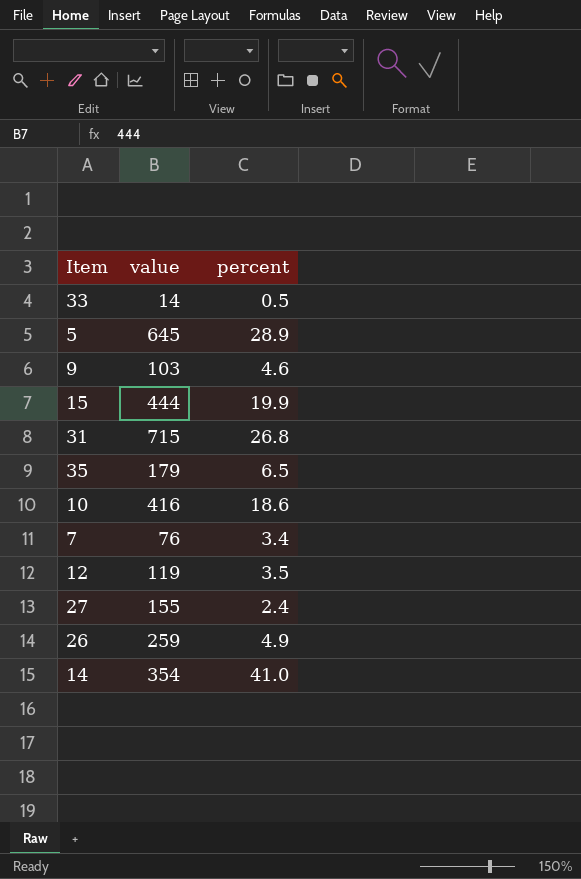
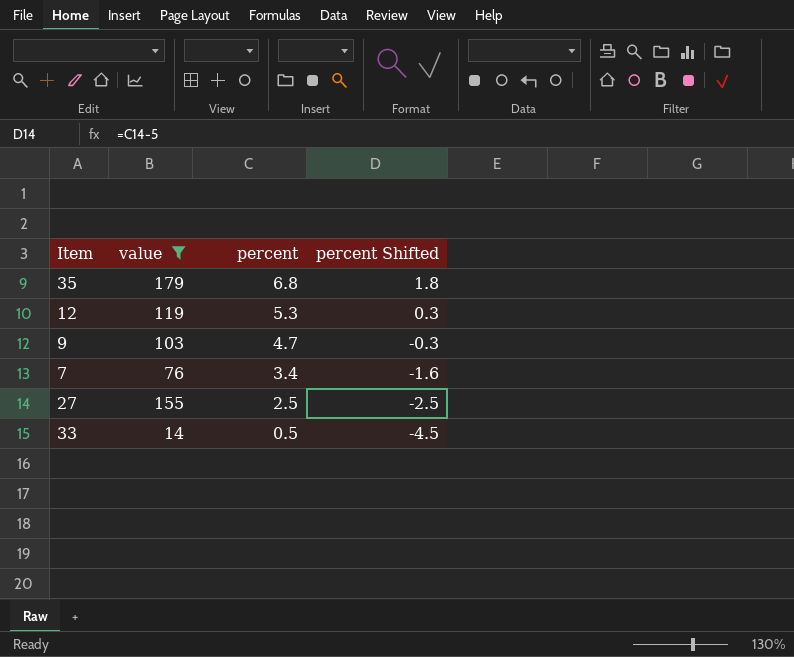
filter: none -> value <= 179
row order: none -> percent descending
column percent Shifted | formula: none -> [percent] - 5
35 | percent: 6.5 -> 6.8
12 | percent: 3.5 -> 5.3
9 | percent: 4.6 -> 4.7
27 | percent: 2.4 -> 2.5

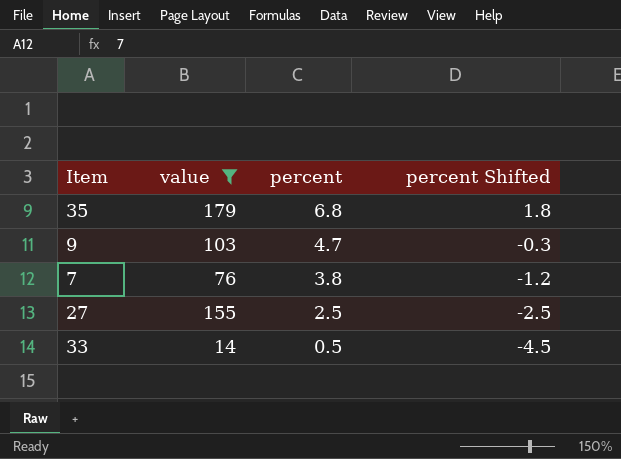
row 12: 119 | 5.3 | 0.3 -> none
7 | percent: 3.4 -> 3.8
7 | percent Shifted: -1.6 -> -1.2

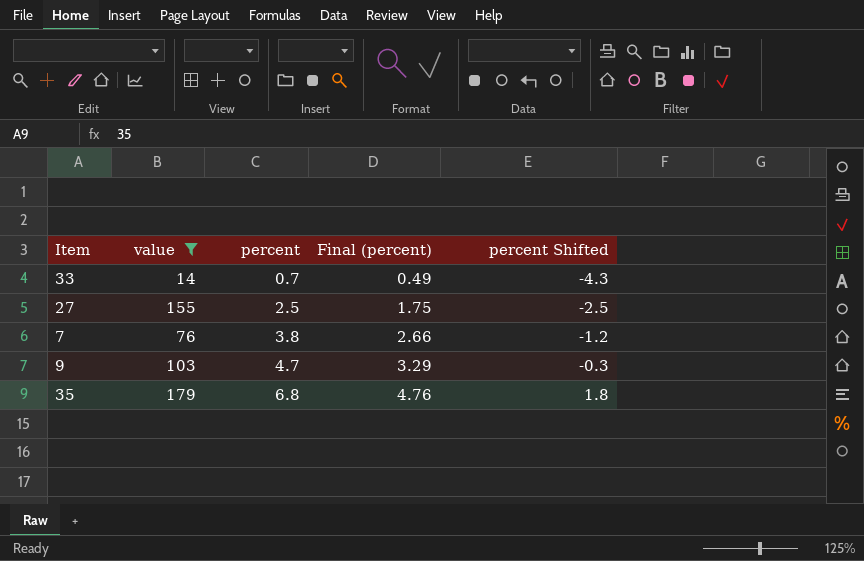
row order: percent descending -> percent ascending
column Final (percent) | formula: none -> [percent] * 0.7
33 | percent: 0.5 -> 0.7
33 | percent Shifted: -4.5 -> -4.3

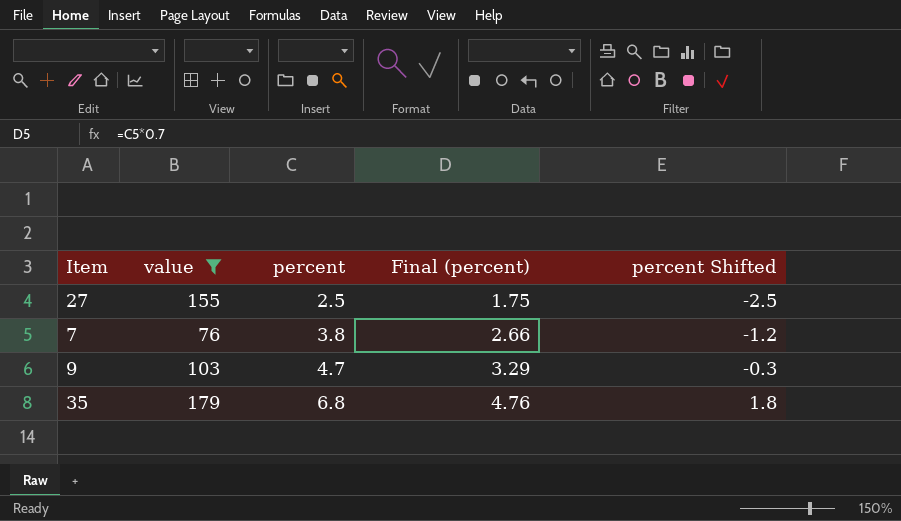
row 33: 14 | 0.7 | 0.49 | -4.3 -> none

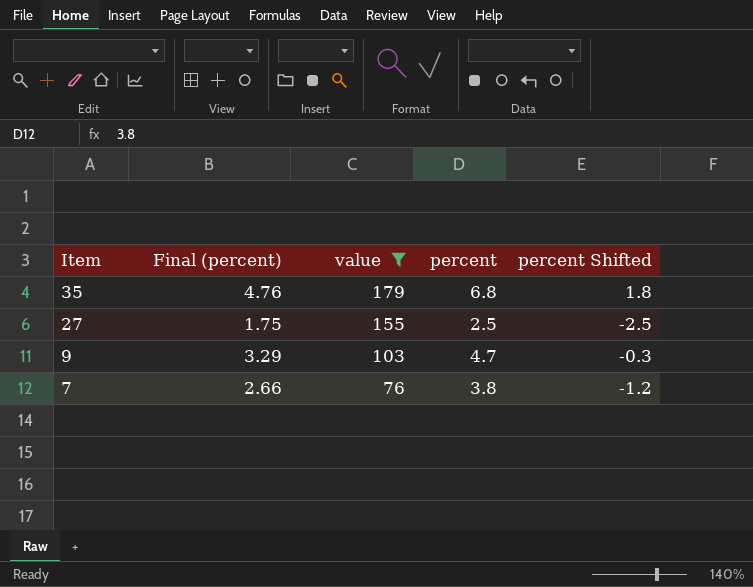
row order: percent ascending -> Item descending
column Final (percent) | position: 4 -> 2

